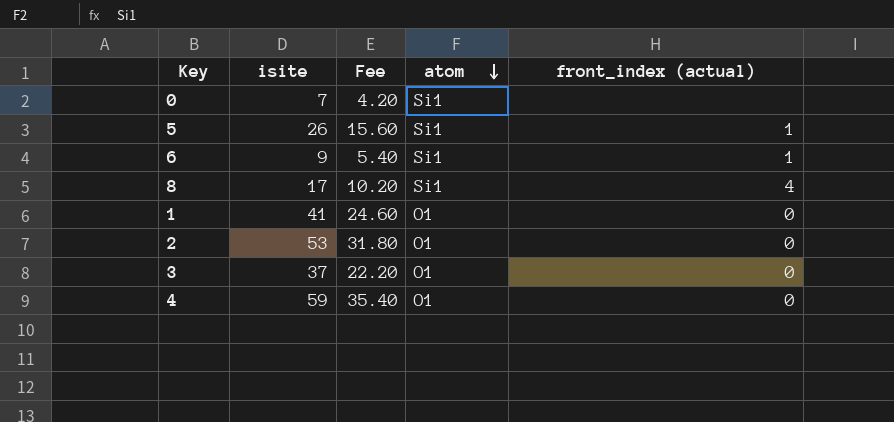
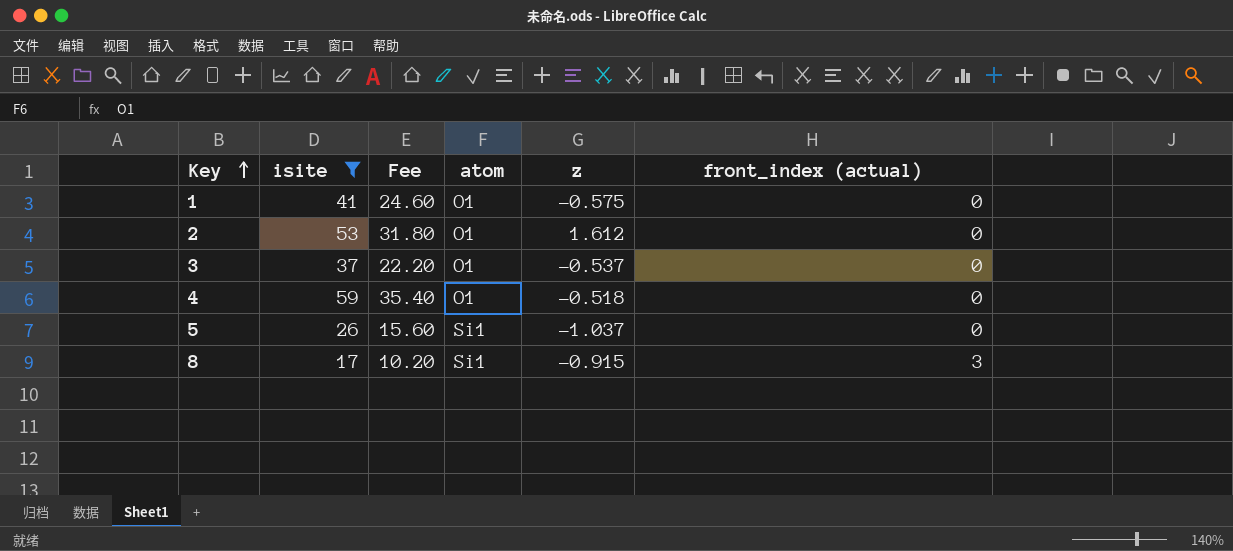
filter: none -> isite >= 17
row order: atom descending -> Key ascending
column z | position: none -> 5
5 | front_index (actual): 1 -> 0
8 | front_index (actual): 4 -> 3

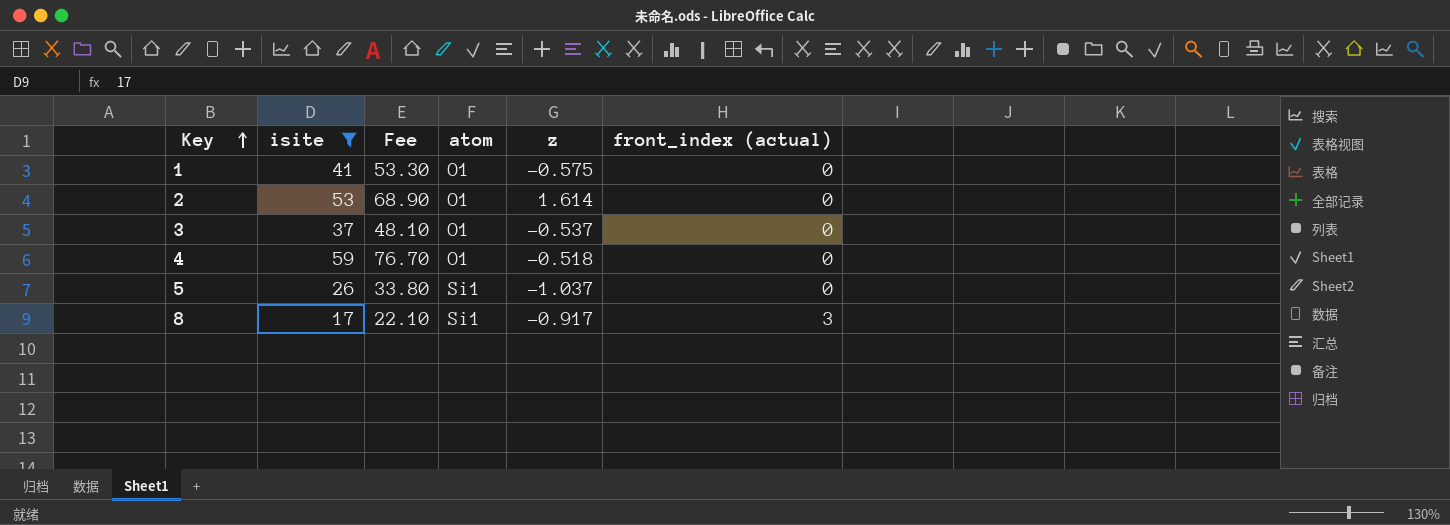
column Fee | formula: [isite] * 0.6 -> [isite] * 1.3
2 | z: 1.612 -> 1.614
8 | z: -0.915 -> -0.917

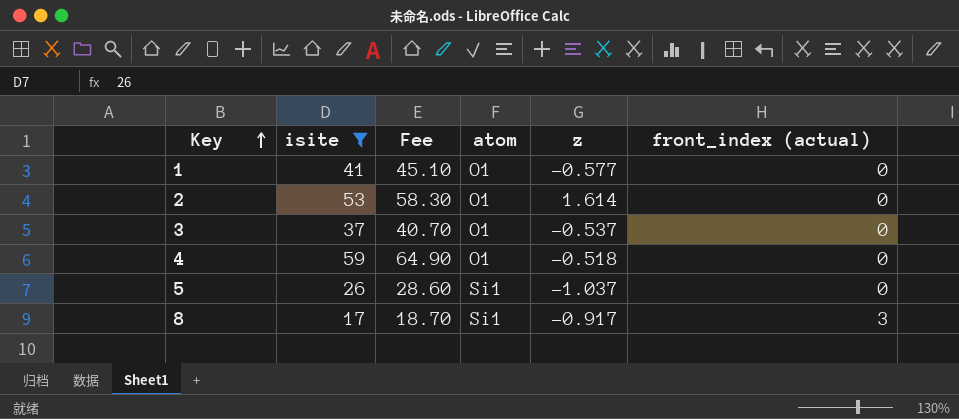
column Fee | formula: [isite] * 1.3 -> [isite] * 1.1
1 | z: -0.575 -> -0.577

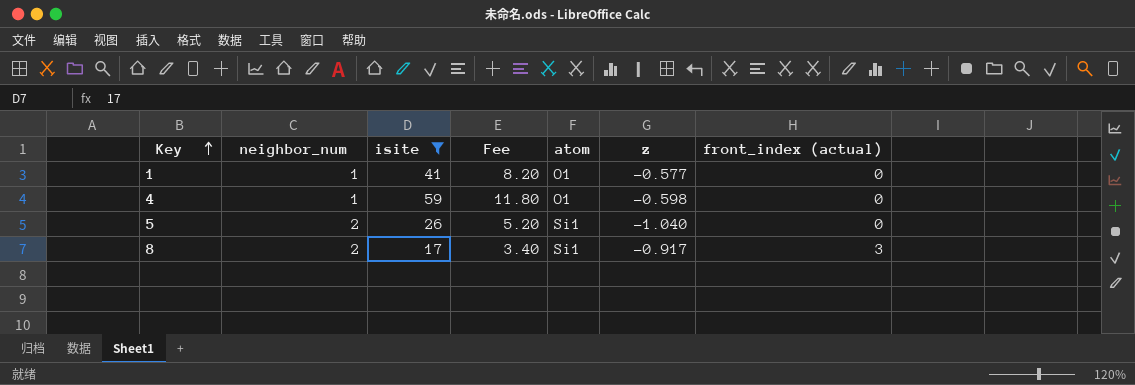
column neighbor_num | position: none -> 2
column Fee | formula: [isite] * 1.1 -> [isite] * 0.2
row 2: 53 | 58.30 | O1 | 1.614 | 0 -> none
row 3: 37 | 40.70 | O1 | -0.537 | 0 -> none
4 | z: -0.518 -> -0.598
5 | z: -1.037 -> -1.040

